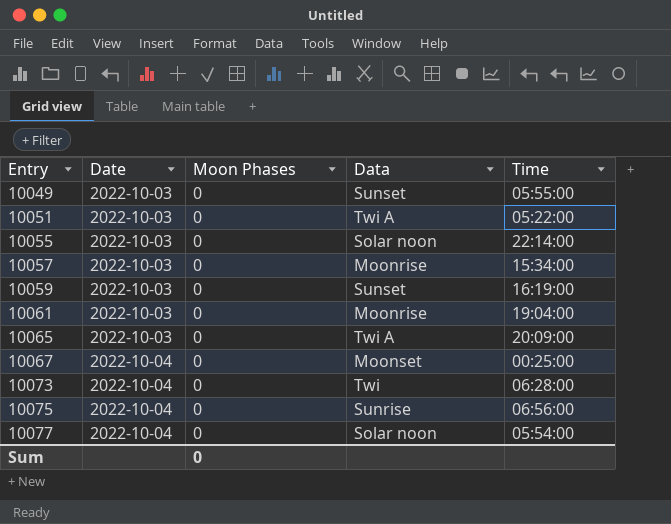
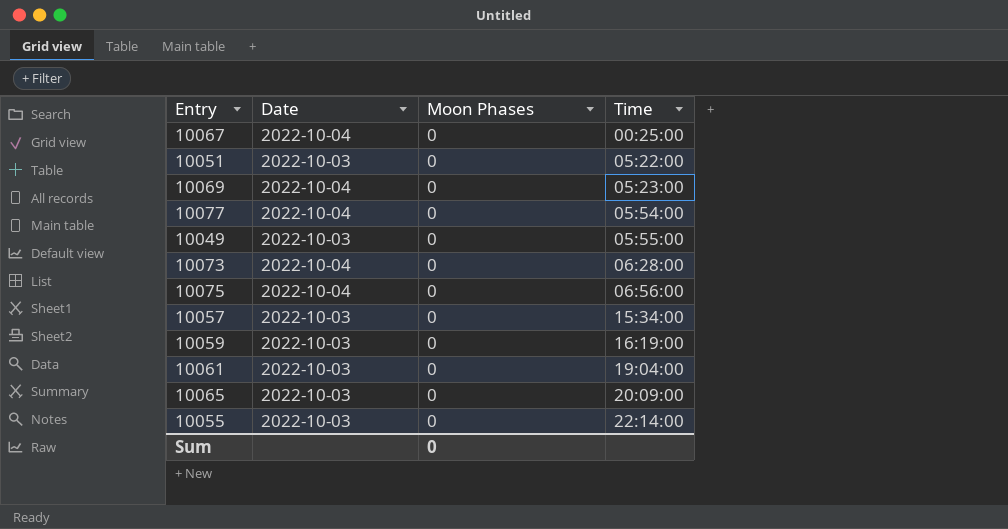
row order: Entry ascending -> Time ascending
column Data | position: 4 -> none
row 10069: none -> 2022-10-04 | 0 | 05:23:00

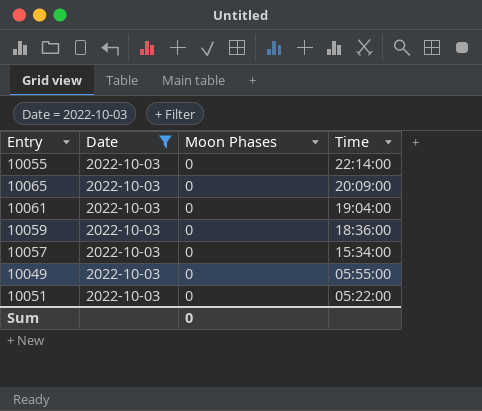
filter: none -> Date = 2022-10-03
row order: Time ascending -> Time descending
10059 | Time: 16:19:00 -> 18:36:00

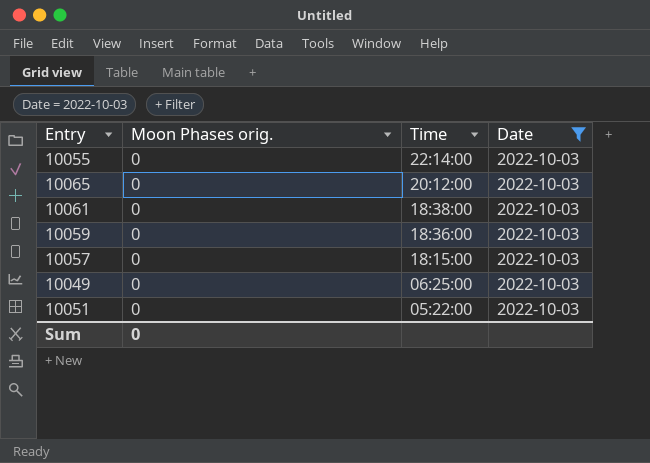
column name: Moon Phases -> Moon Phases orig.
column Date | position: 2 -> 4
10065 | Time: 20:09:00 -> 20:12:00
10061 | Time: 19:04:00 -> 18:38:00
10057 | Time: 15:34:00 -> 18:15:00
10049 | Time: 05:55:00 -> 06:25:00

